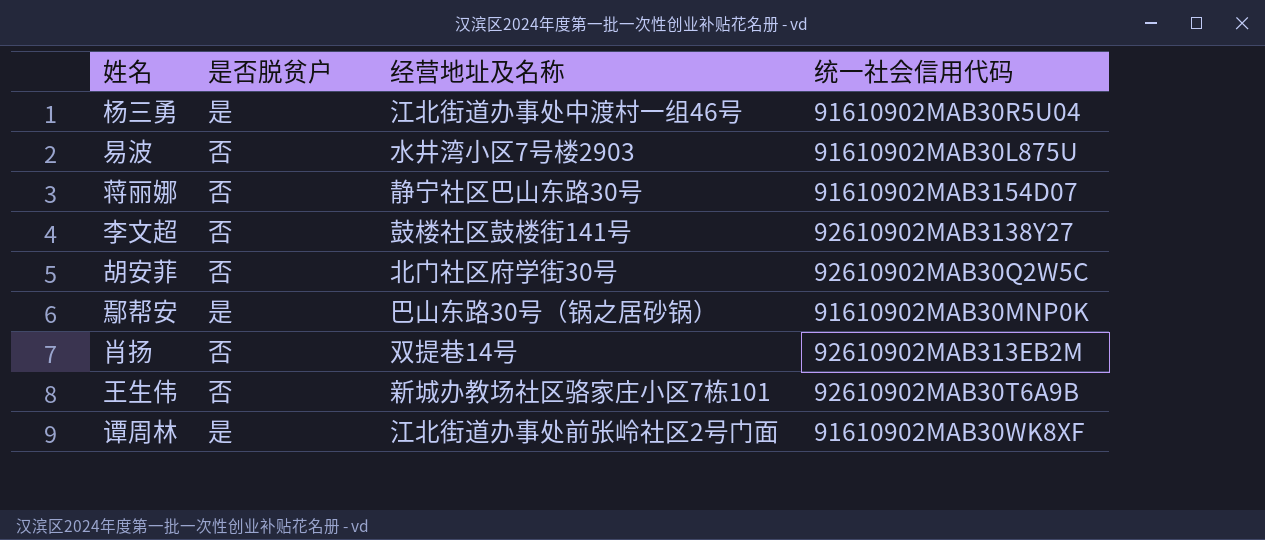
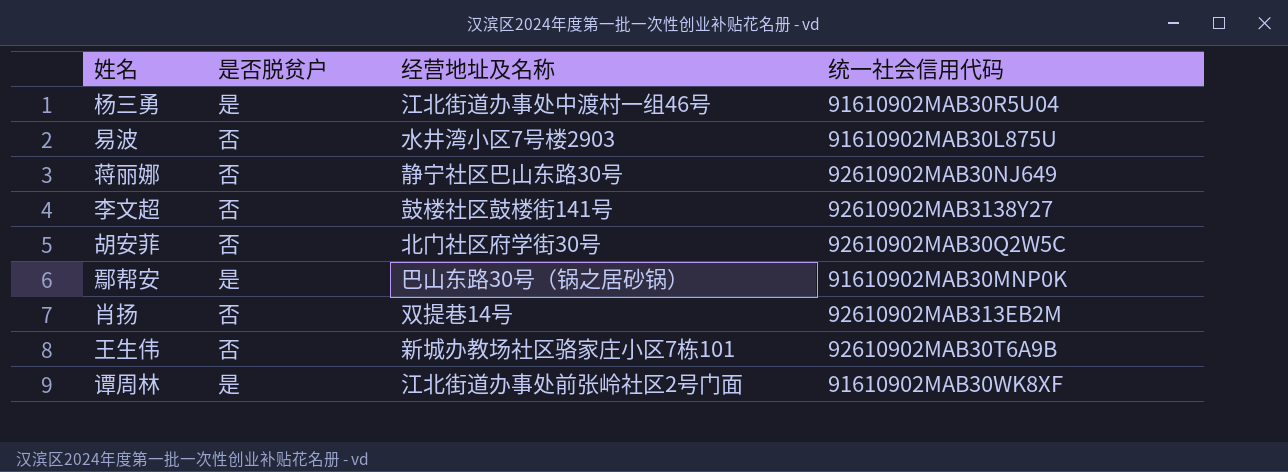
蒋丽娜 | 统一社会信用代码: 91610902MAB3154D07 -> 92610902MAB30NJ649

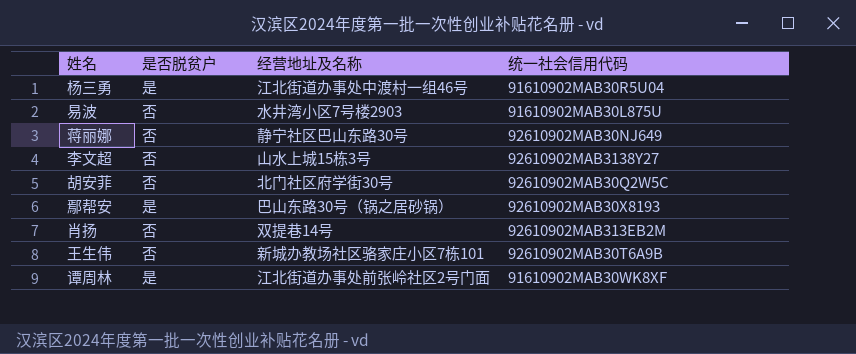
李文超 | 经营地址及名称: 鼓楼社区鼓楼街141号 -> 山水上城15栋3号
鄢帮安 | 统一社会信用代码: 91610902MAB30MNP0K -> 92610902MAB30X8193

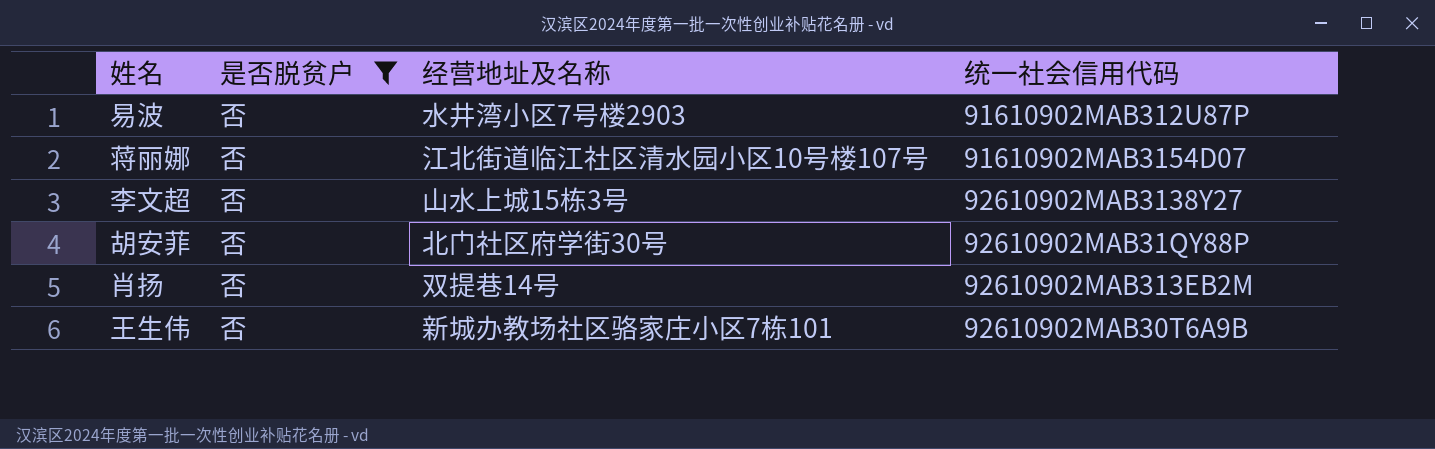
filter: none -> 是否脱贫户 = 否
易波 | 统一社会信用代码: 91610902MAB30L875U -> 91610902MAB312U87P
蒋丽娜 | 经营地址及名称: 静宁社区巴山东路30号 -> 江北街道临江社区清水园小区10号楼107号
蒋丽娜 | 统一社会信用代码: 92610902MAB30NJ649 -> 91610902MAB3154D07
胡安菲 | 统一社会信用代码: 92610902MAB30Q2W5C -> 92610902MAB31QY88P

